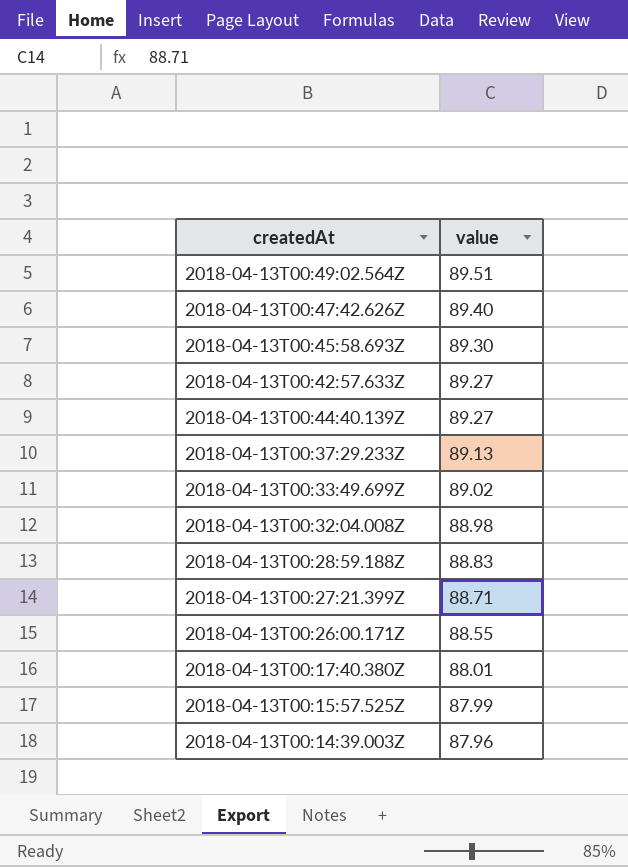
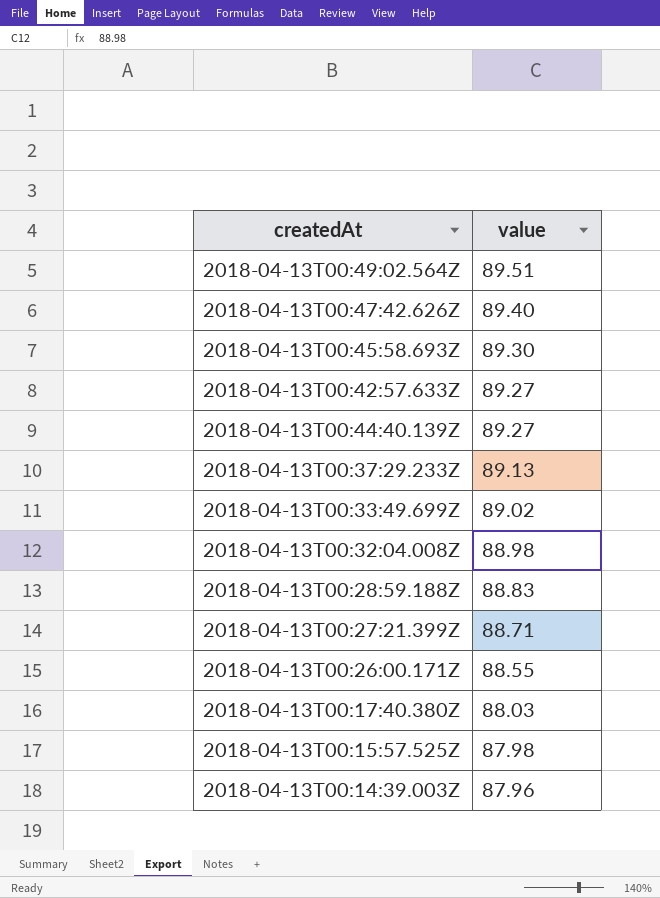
2018-04-13T00:17:40.380Z | value: 88.01 -> 88.03
2018-04-13T00:15:57.525Z | value: 87.99 -> 87.98

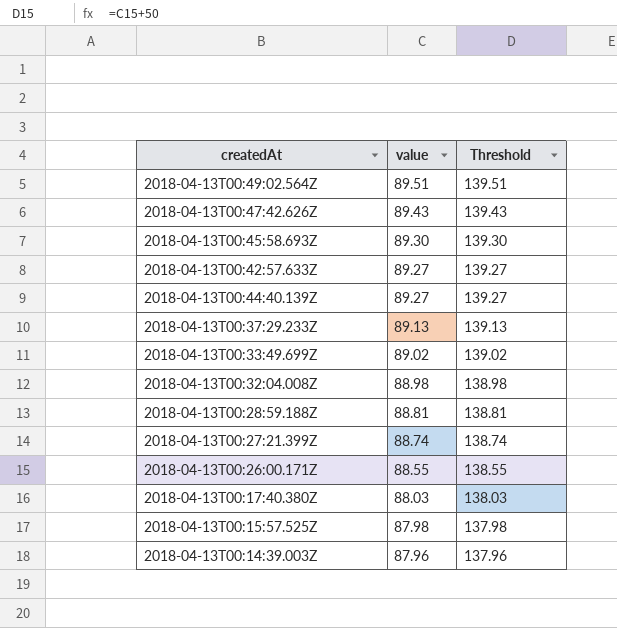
column Threshold | formula: none -> [value] + 50
2018-04-13T00:47:42.626Z | value: 89.40 -> 89.43
2018-04-13T00:28:59.188Z | value: 88.83 -> 88.81
2018-04-13T00:27:21.399Z | value: 88.71 -> 88.74

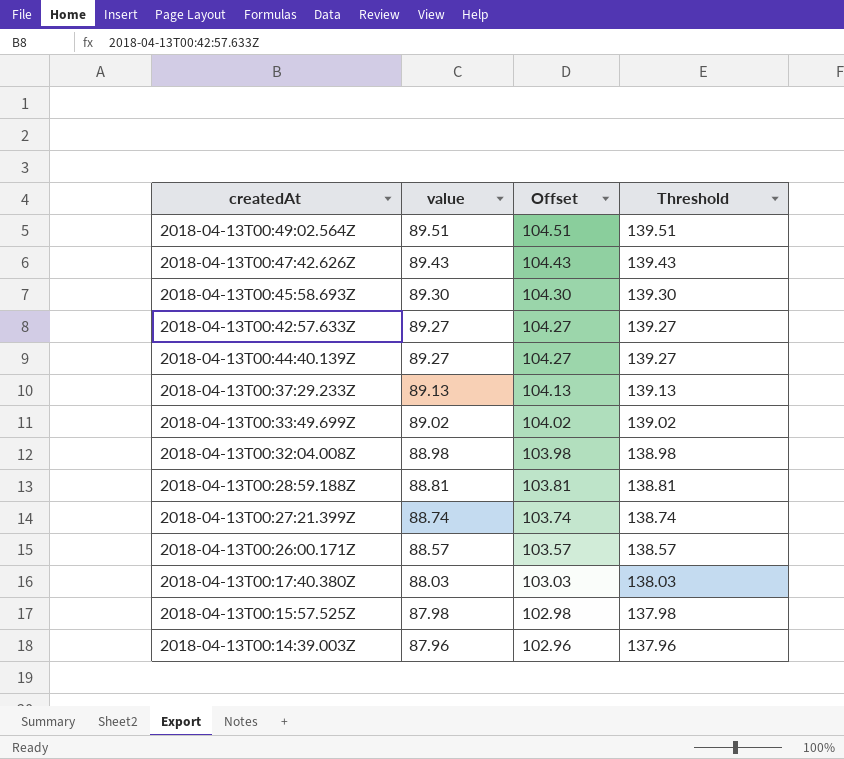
column Offset | formula: none -> [value] + 15
2018-04-13T00:26:00.171Z | value: 88.55 -> 88.57
2018-04-13T00:26:00.171Z | Threshold: 138.55 -> 138.57

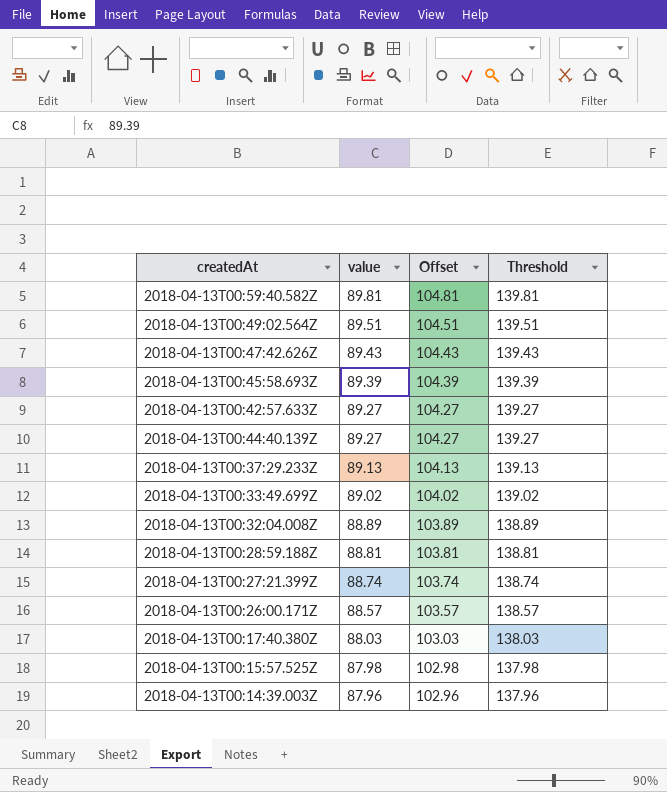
row 2018-04-13T00:59:40.582Z: none -> 89.81 | 104.81 | 139.81
2018-04-13T00:45:58.693Z | value: 89.30 -> 89.39
2018-04-13T00:45:58.693Z | Offset: 104.30 -> 104.39
2018-04-13T00:45:58.693Z | Threshold: 139.30 -> 139.39
2018-04-13T00:32:04.008Z | value: 88.98 -> 88.89
2018-04-13T00:32:04.008Z | Offset: 103.98 -> 103.89
2018-04-13T00:32:04.008Z | Threshold: 138.98 -> 138.89

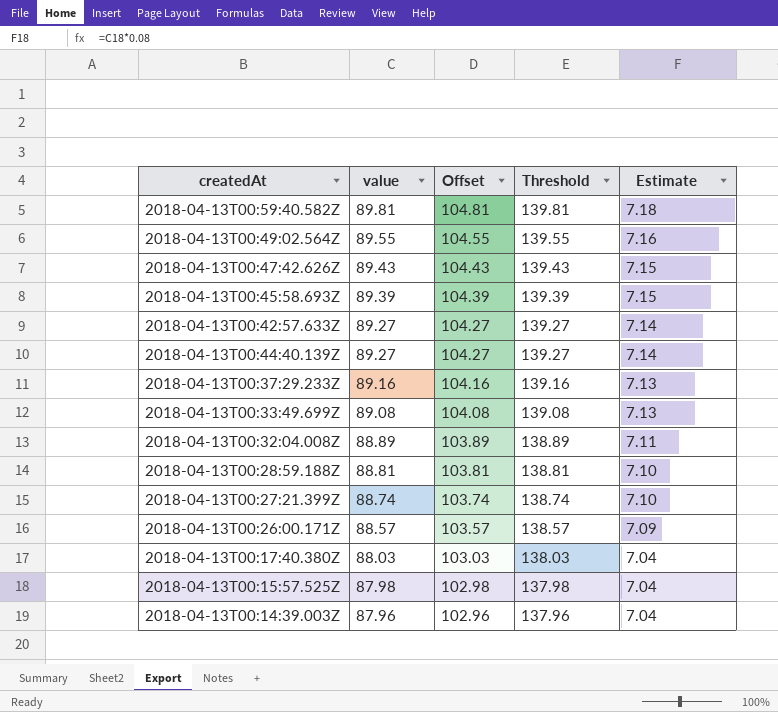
column Estimate | formula: none -> [value] * 0.08
2018-04-13T00:49:02.564Z | value: 89.51 -> 89.55
2018-04-13T00:49:02.564Z | Offset: 104.51 -> 104.55
2018-04-13T00:49:02.564Z | Threshold: 139.51 -> 139.55
2018-04-13T00:37:29.233Z | value: 89.13 -> 89.16
2018-04-13T00:37:29.233Z | Offset: 104.13 -> 104.16
2018-04-13T00:37:29.233Z | Threshold: 139.13 -> 139.16
2018-04-13T00:33:49.699Z | value: 89.02 -> 89.08
2018-04-13T00:33:49.699Z | Offset: 104.02 -> 104.08
2018-04-13T00:33:49.699Z | Threshold: 139.02 -> 139.08

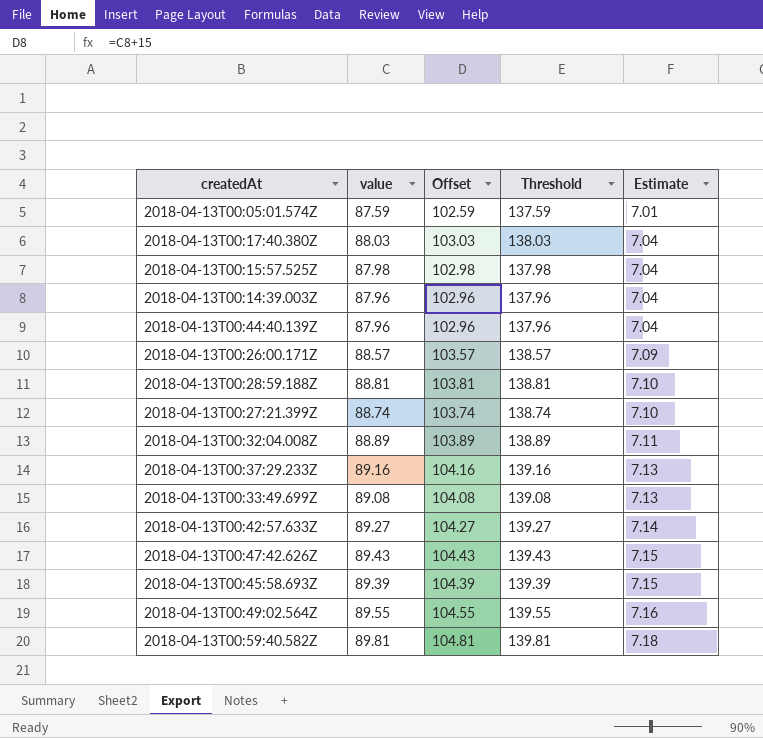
row order: value descending -> Estimate ascending
row 2018-04-13T00:05:01.574Z: none -> 87.59 | 102.59 | 137.59 | 7.01
2018-04-13T00:44:40.139Z | value: 89.27 -> 87.96
2018-04-13T00:44:40.139Z | Offset: 104.27 -> 102.96
2018-04-13T00:44:40.139Z | Threshold: 139.27 -> 137.96
2018-04-13T00:44:40.139Z | Estimate: 7.14 -> 7.04

